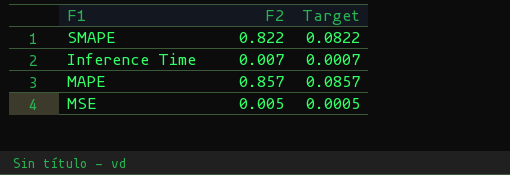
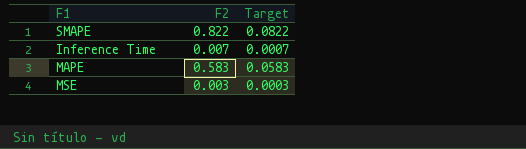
MAPE | F2: 0.857 -> 0.583
MAPE | Target: 0.0857 -> 0.0583
MSE | F2: 0.005 -> 0.003
MSE | Target: 0.0005 -> 0.0003

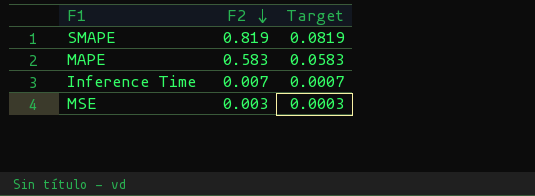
row order: none -> F2 descending
SMAPE | F2: 0.822 -> 0.819
SMAPE | Target: 0.0822 -> 0.0819

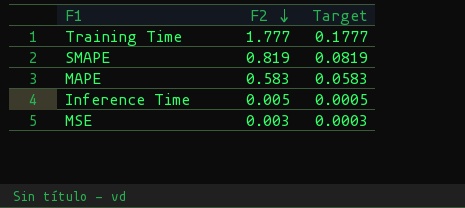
row Training Time: none -> 1.777 | 0.1777
Inference Time | F2: 0.007 -> 0.005
Inference Time | Target: 0.0007 -> 0.0005

